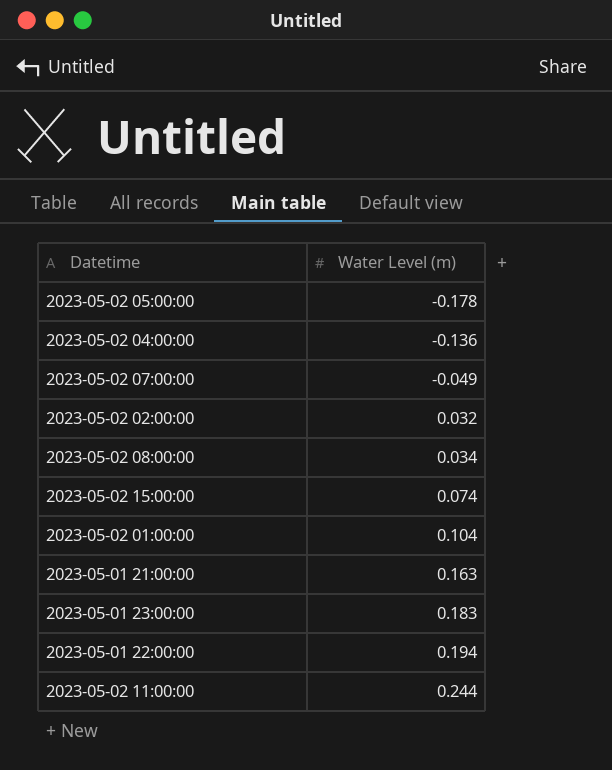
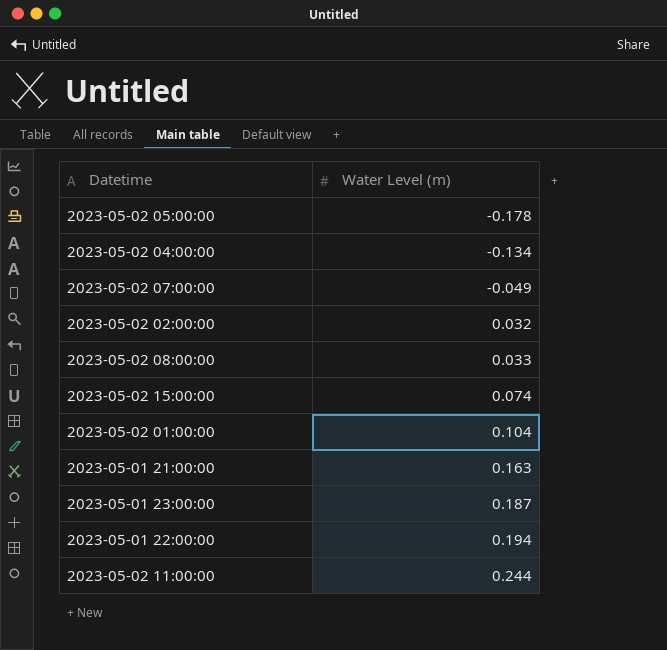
2023-05-02 04:00:00 | Water Level (m): -0.136 -> -0.134
2023-05-02 08:00:00 | Water Level (m): 0.034 -> 0.033
2023-05-01 23:00:00 | Water Level (m): 0.183 -> 0.187

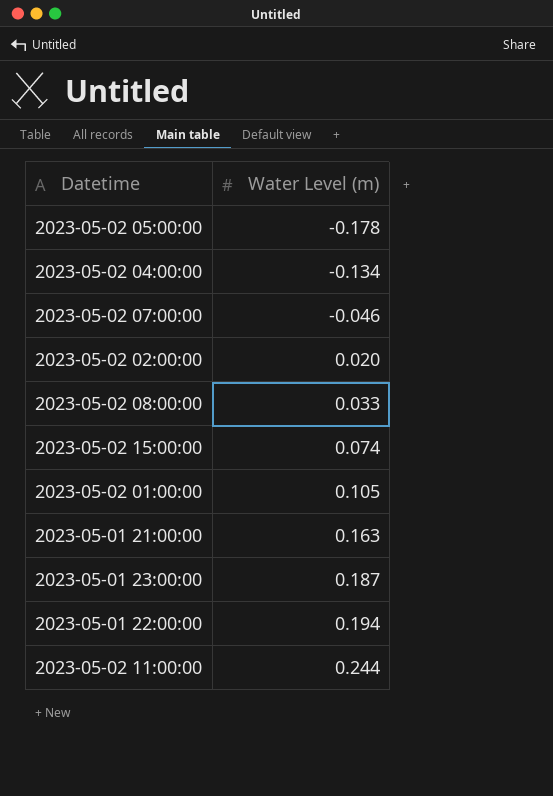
2023-05-02 07:00:00 | Water Level (m): -0.049 -> -0.046
2023-05-02 02:00:00 | Water Level (m): 0.032 -> 0.020
2023-05-02 01:00:00 | Water Level (m): 0.104 -> 0.105

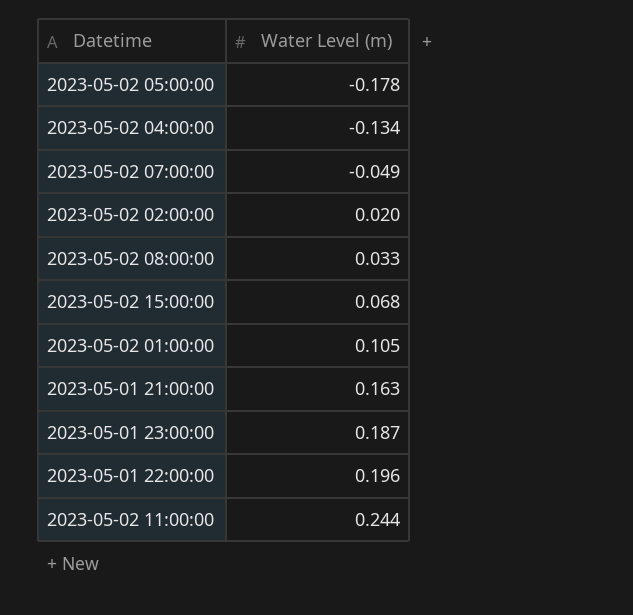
2023-05-02 07:00:00 | Water Level (m): -0.046 -> -0.049
2023-05-02 15:00:00 | Water Level (m): 0.074 -> 0.068
2023-05-01 22:00:00 | Water Level (m): 0.194 -> 0.196

